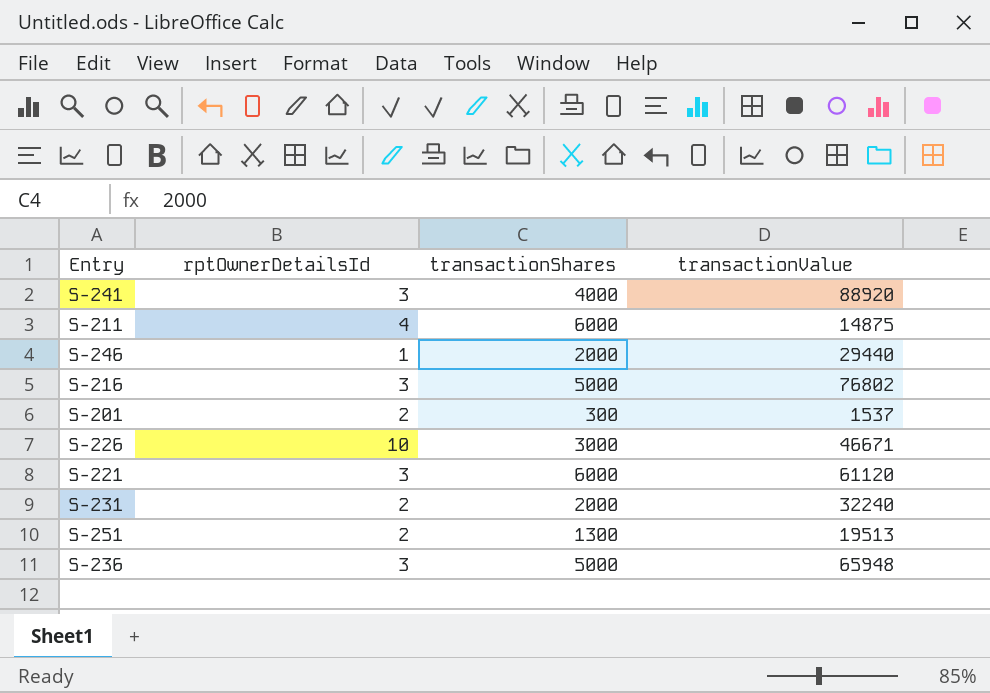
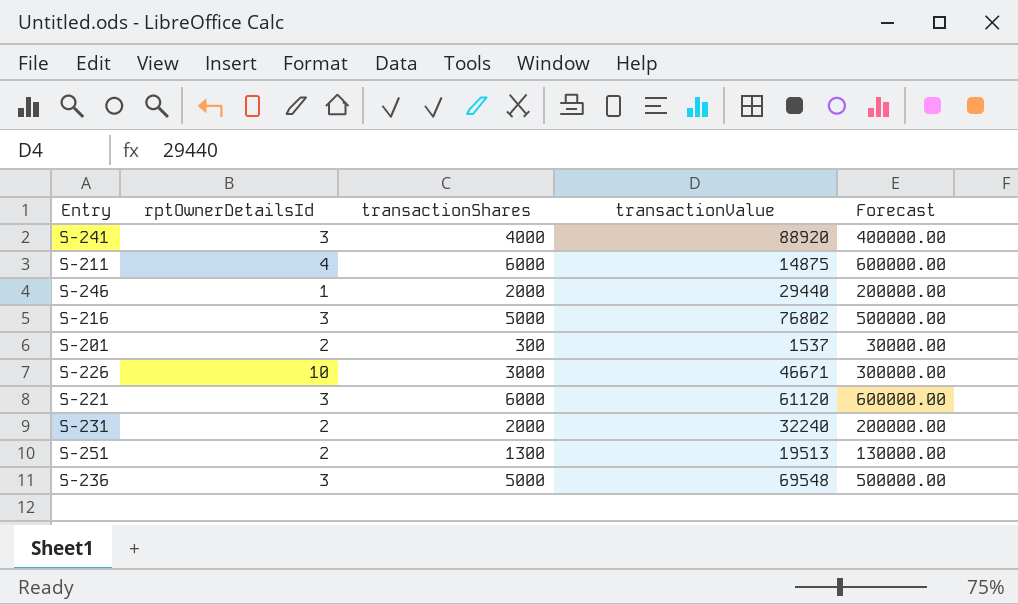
column Forecast | formula: none -> [transactionShares] * 100
S-236 | transactionValue: 65948 -> 69548

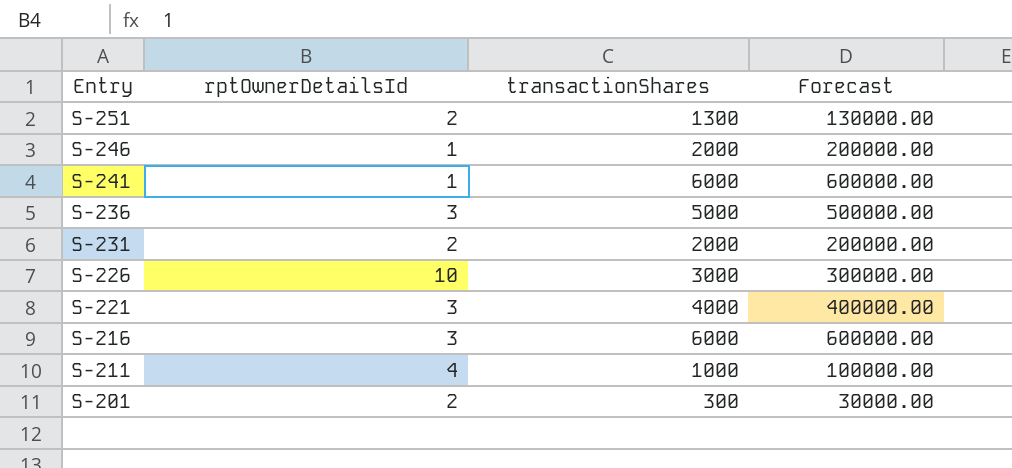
row order: none -> Entry descending
column transactionValue | position: 4 -> none
S-241 | rptOwnerDetailsId: 3 -> 1
S-241 | transactionShares: 4000 -> 6000
S-241 | Forecast: 400000.00 -> 600000.00
S-221 | transactionShares: 6000 -> 4000
S-221 | Forecast: 600000.00 -> 400000.00
S-216 | transactionShares: 5000 -> 6000
S-216 | Forecast: 500000.00 -> 600000.00
S-211 | transactionShares: 6000 -> 1000
S-211 | Forecast: 600000.00 -> 100000.00

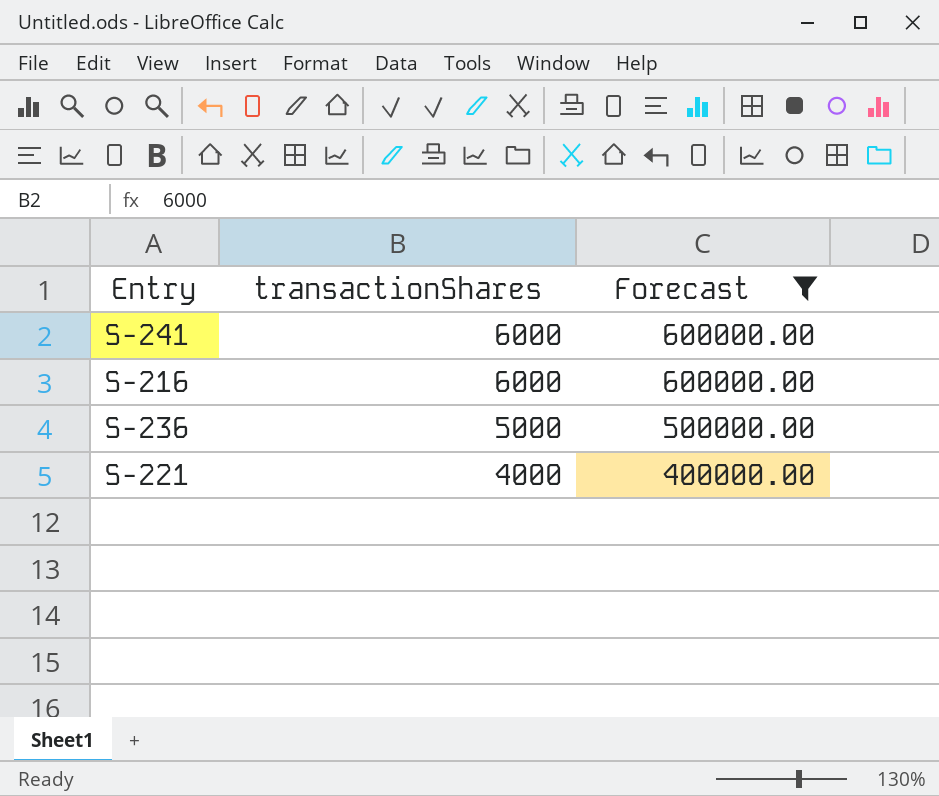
filter: none -> Forecast >= 400000.00
row order: Entry descending -> transactionShares descending
column rptOwnerDetailsId | position: 2 -> none

